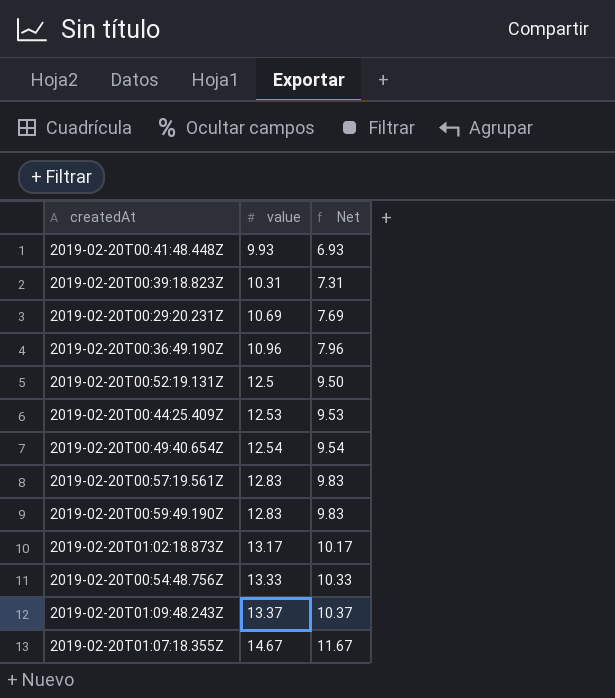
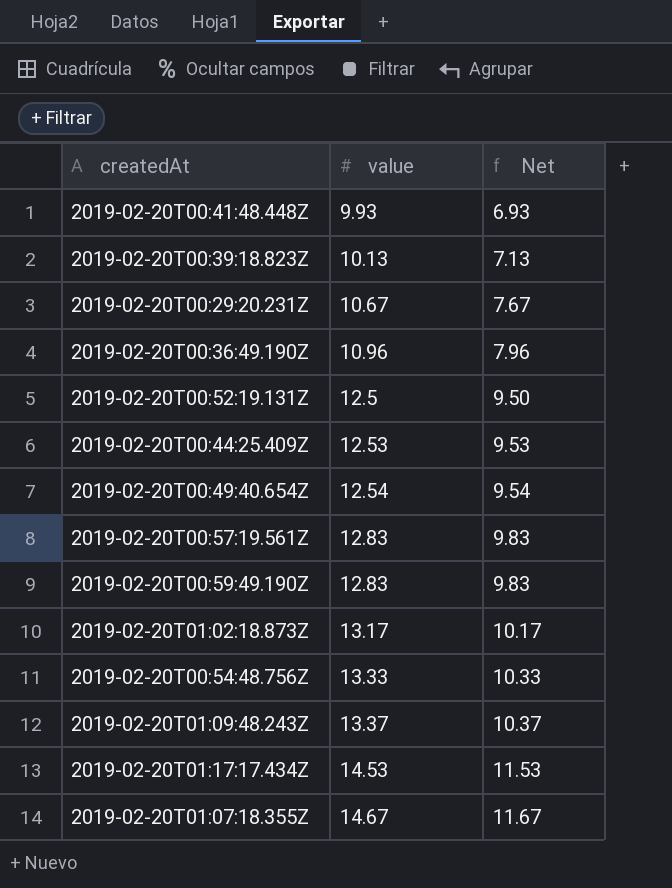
2019-02-20T00:39:18.823Z | value: 10.31 -> 10.13
2019-02-20T00:39:18.823Z | Net: 7.31 -> 7.13
2019-02-20T00:29:20.231Z | value: 10.69 -> 10.67
2019-02-20T00:29:20.231Z | Net: 7.69 -> 7.67
row 2019-02-20T01:17:17.434Z: none -> 14.53 | 11.53

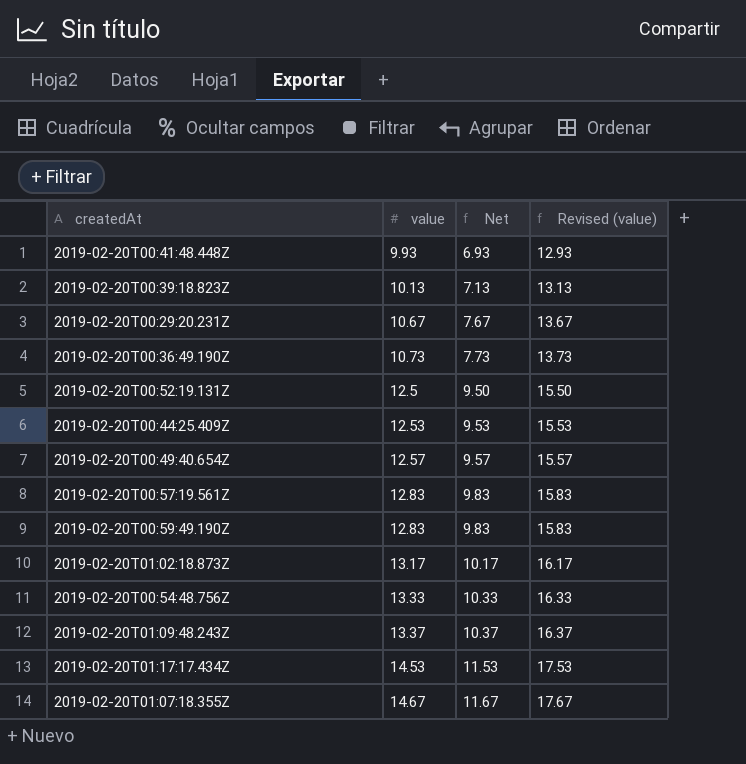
column Revised (value) | formula: none -> [value] + 3
2019-02-20T00:36:49.190Z | value: 10.96 -> 10.73
2019-02-20T00:36:49.190Z | Net: 7.96 -> 7.73
2019-02-20T00:49:40.654Z | value: 12.54 -> 12.57
2019-02-20T00:49:40.654Z | Net: 9.54 -> 9.57

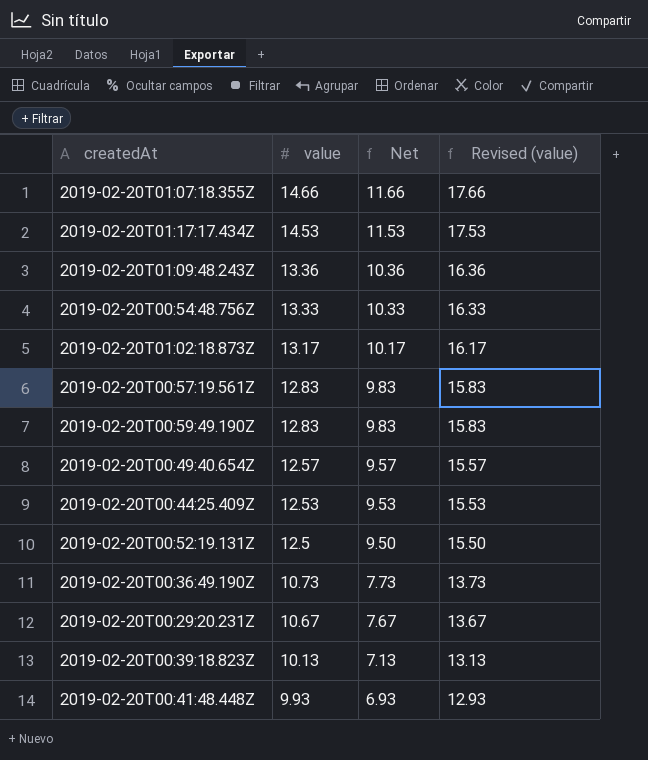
row order: value ascending -> value descending
2019-02-20T01:07:18.355Z | value: 14.67 -> 14.66
2019-02-20T01:07:18.355Z | Net: 11.67 -> 11.66
2019-02-20T01:07:18.355Z | Revised (value): 17.67 -> 17.66
2019-02-20T01:09:48.243Z | value: 13.37 -> 13.36
2019-02-20T01:09:48.243Z | Net: 10.37 -> 10.36
2019-02-20T01:09:48.243Z | Revised (value): 16.37 -> 16.36

